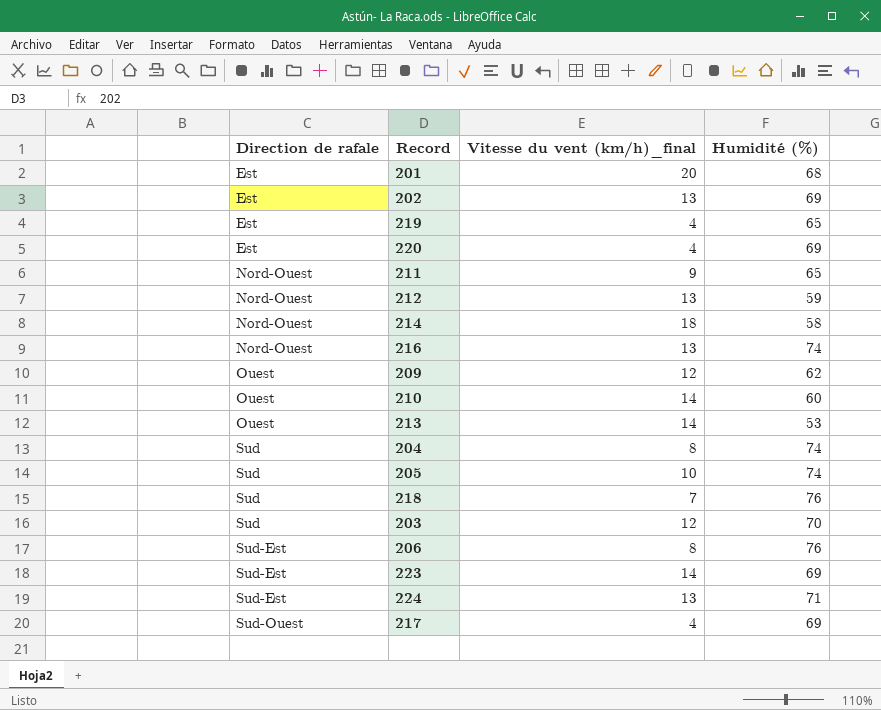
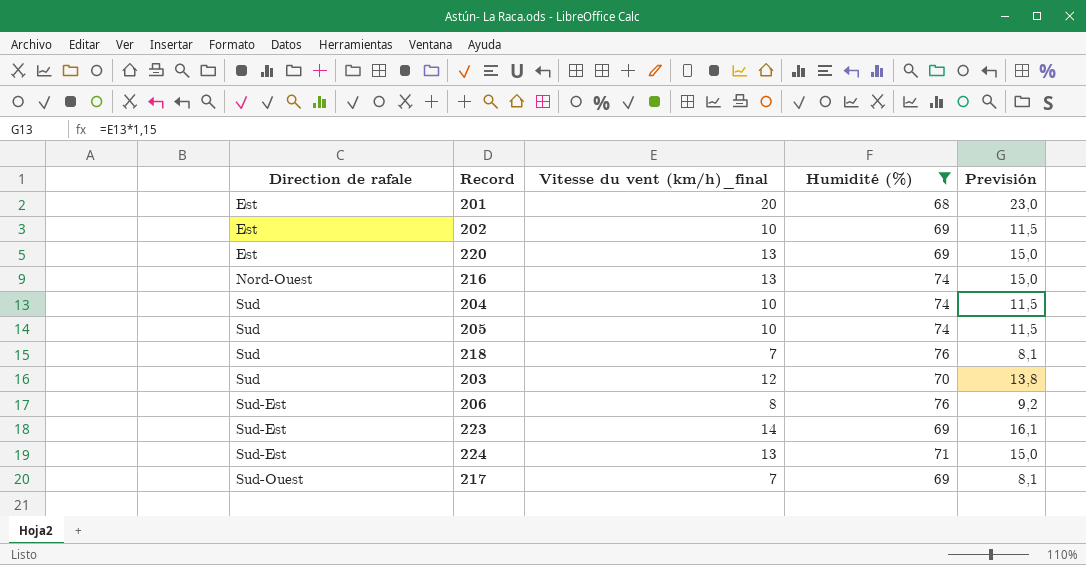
filter: none -> Humidité (%) >= 68
column Previsión | formula: none -> [Vitesse du vent (km/h)_final] * 1,15
202 | Vitesse du vent (km/h)_final: 13 -> 10
220 | Vitesse du vent (km/h)_final: 4 -> 13
204 | Vitesse du vent (km/h)_final: 8 -> 10
217 | Vitesse du vent (km/h)_final: 4 -> 7

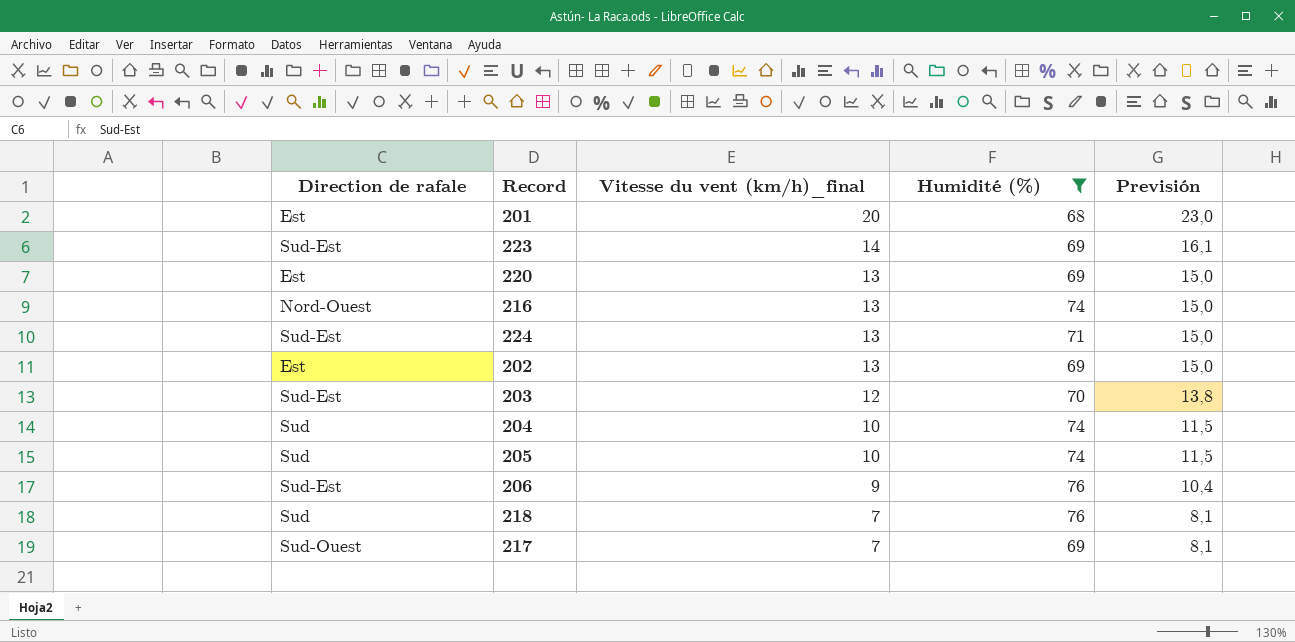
row order: Direction de rafale ascending -> Vitesse du vent (km/h)_final descending
202 | Vitesse du vent (km/h)_final: 10 -> 13
202 | Previsión: 11,5 -> 15,0
203 | Direction de rafale: Sud -> Sud-Est
206 | Vitesse du vent (km/h)_final: 8 -> 9
206 | Previsión: 9,2 -> 10,4

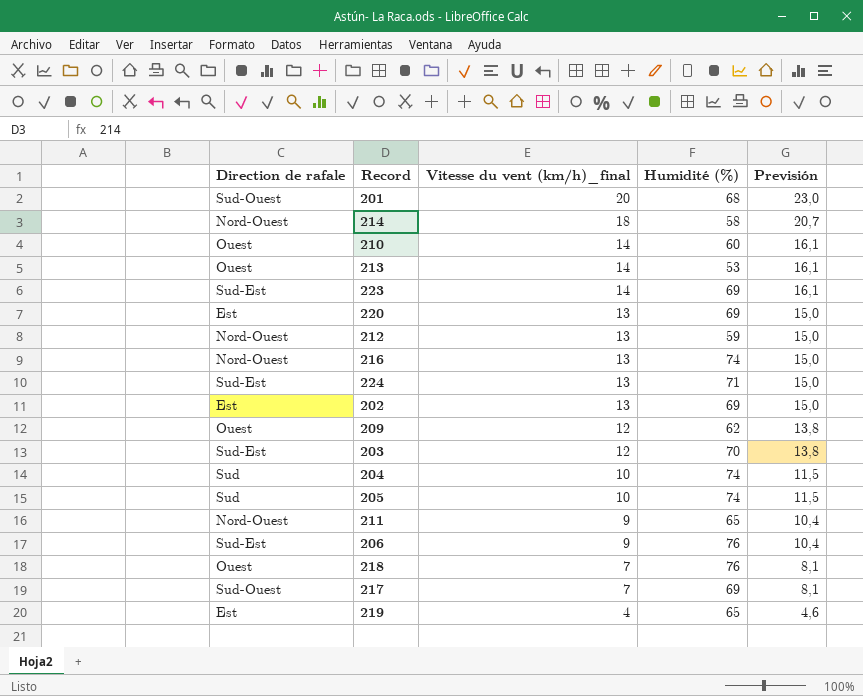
filter: Humidité (%) >= 68 -> none
201 | Direction de rafale: Est -> Sud-Ouest
218 | Direction de rafale: Sud -> Ouest

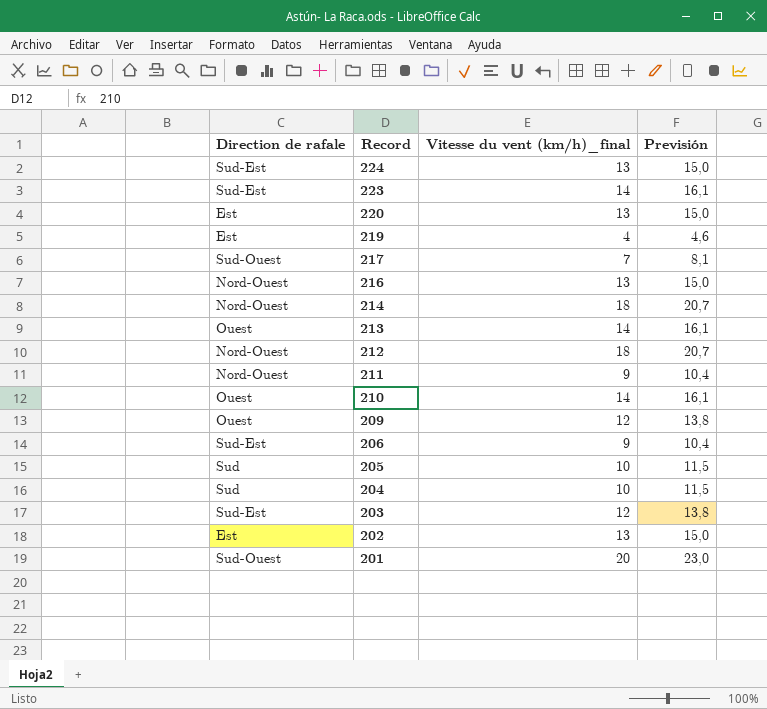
row order: Vitesse du vent (km/h)_final descending -> Record descending
column Humidité (%) | position: 4 -> none
row 218: Ouest | 7 | 76 | 8,1 -> none
212 | Vitesse du vent (km/h)_final: 13 -> 18
212 | Previsión: 15,0 -> 20,7

